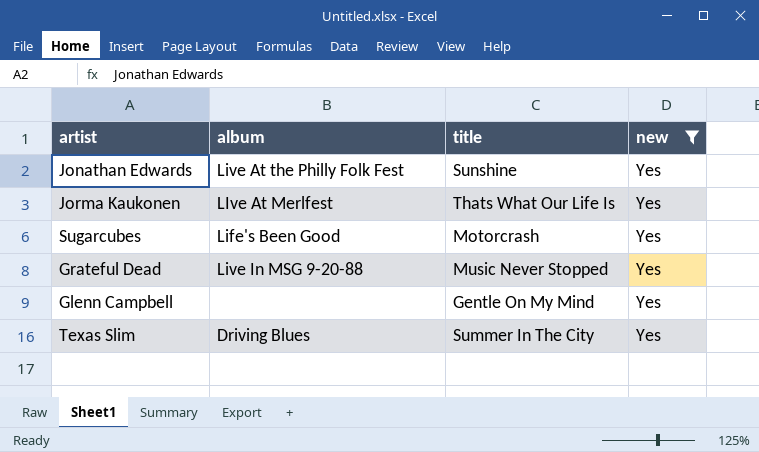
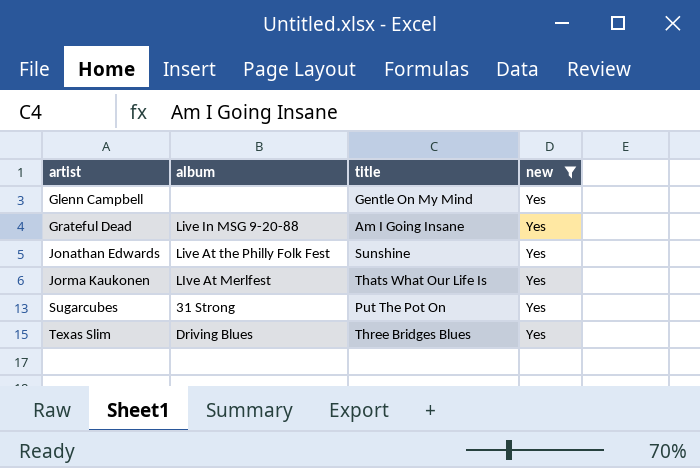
row order: none -> artist ascending
Grateful Dead | title: Music Never Stopped -> Am I Going Insane
Sugarcubes | album: Life's Been Good -> 31 Strong
Sugarcubes | title: Motorcrash -> Put The Pot On
Texas Slim | title: Summer In The City -> Three Bridges Blues

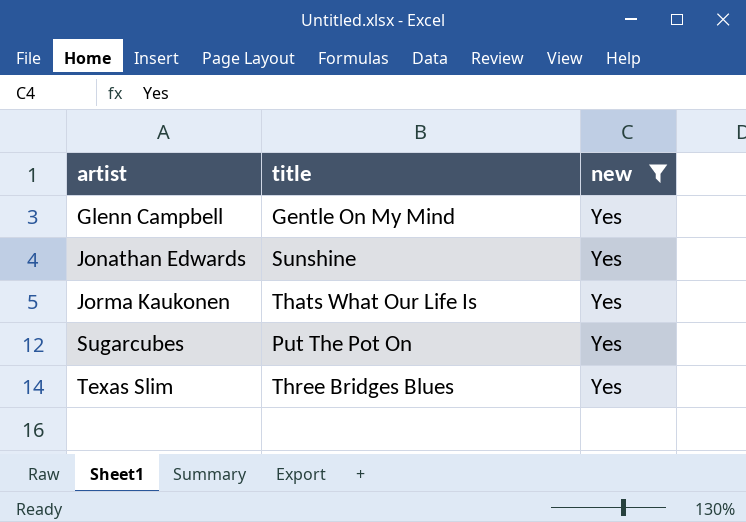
column album | position: 2 -> none
row Grateful Dead: Live In MSG 9-20-88 | Am I Going Insane | Yes -> none

